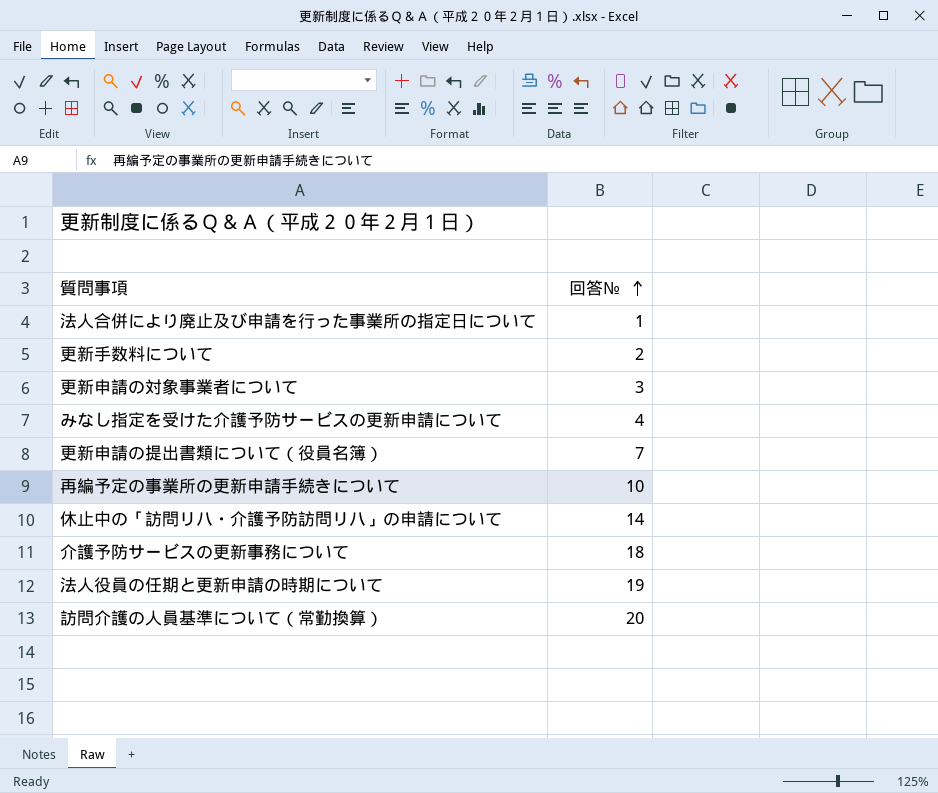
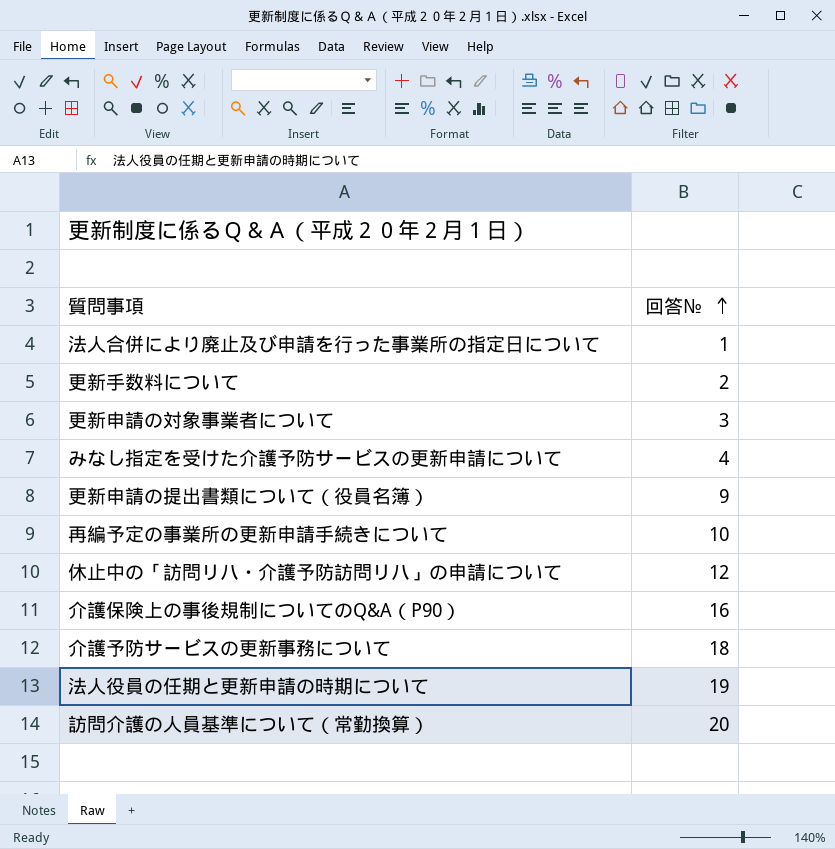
更新申請の提出書類について（役員名簿） | 回答№: 7 -> 9
休止中の「訪問リハ・介護予防訪問リハ」の申請について | 回答№: 14 -> 12
row 介護保険上の事後規制についてのQ&A（P90）: none -> 16

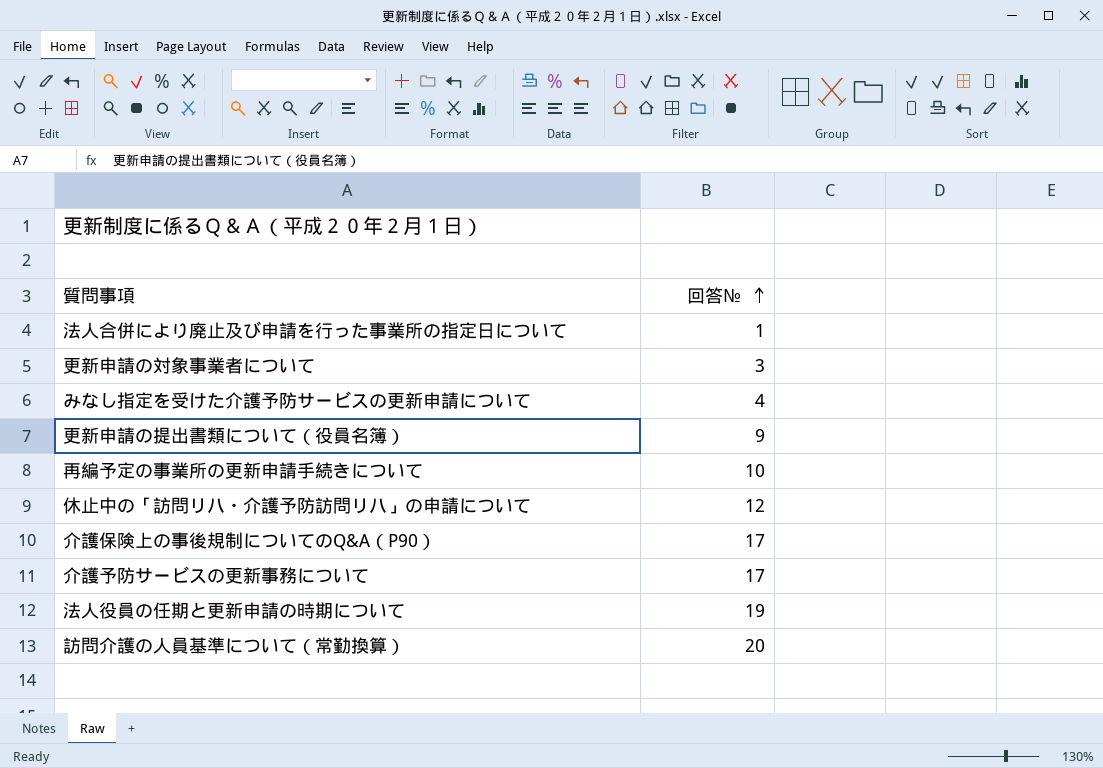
row 更新手数料について: 2 -> none
介護保険上の事後規制についてのQ&A（P90） | 回答№: 16 -> 17
介護予防サービスの更新事務について | 回答№: 18 -> 17

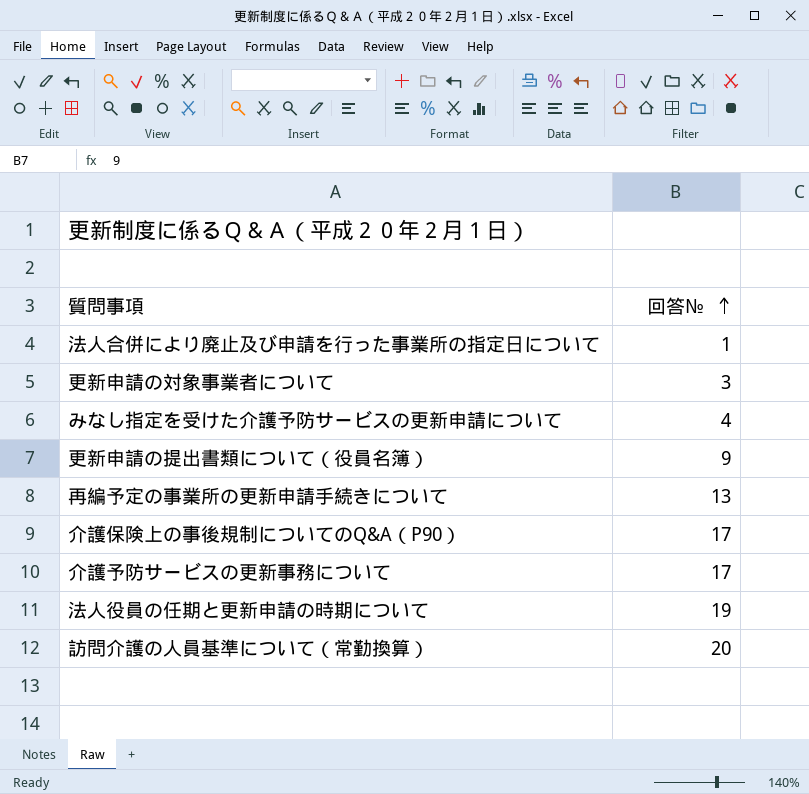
row 休止中の「訪問リハ・介護予防訪問リハ」の申請について: 12 -> none
再編予定の事業所の更新申請手続きについて | 回答№: 10 -> 13

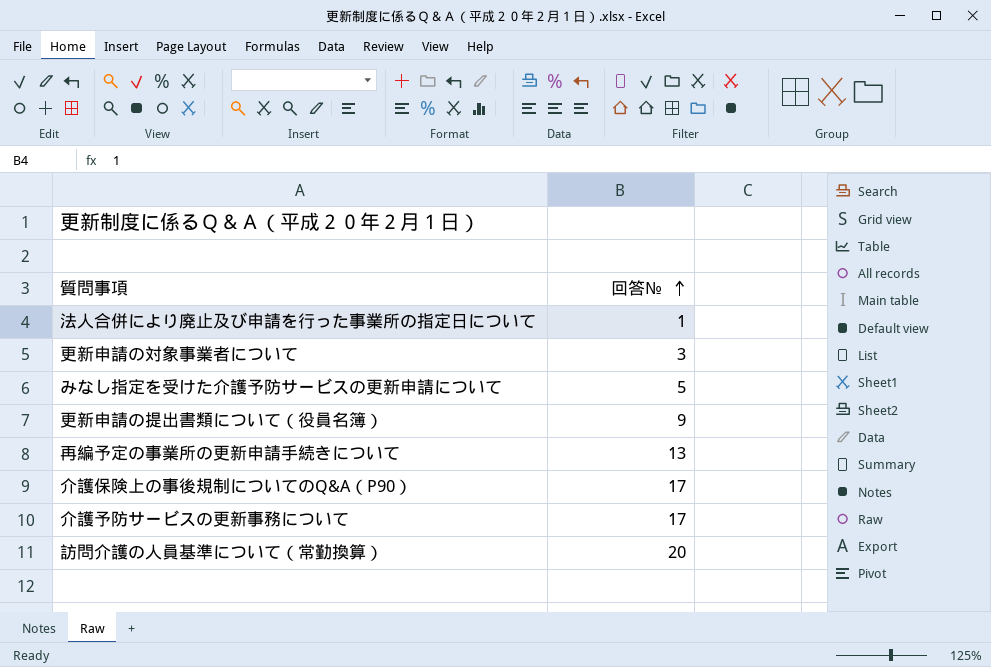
row 法人役員の任期と更新申請の時期について: 19 -> none
みなし指定を受けた介護予防サービスの更新申請について | 回答№: 4 -> 5

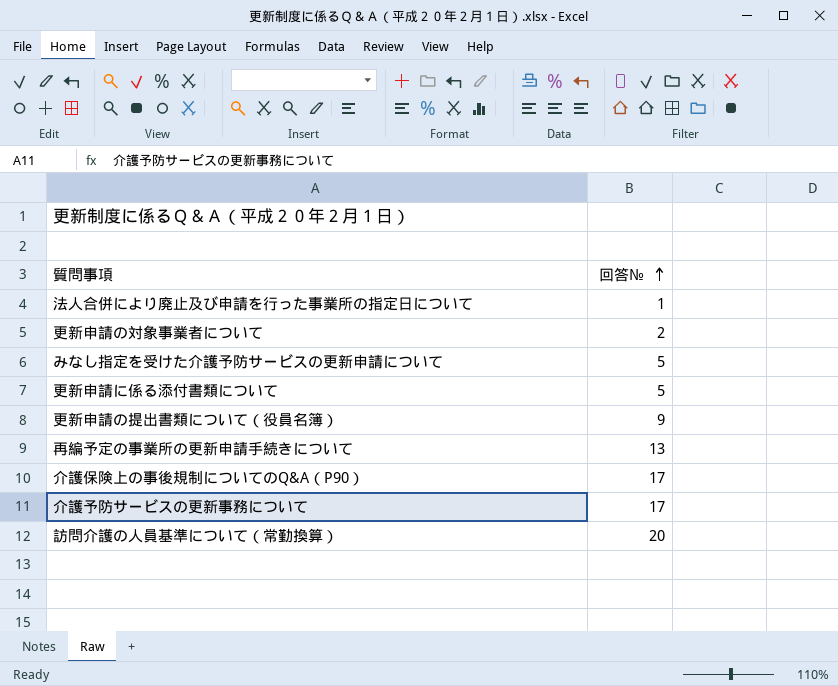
更新申請の対象事業者について | 回答№: 3 -> 2
row 更新申請に係る添付書類について: none -> 5

